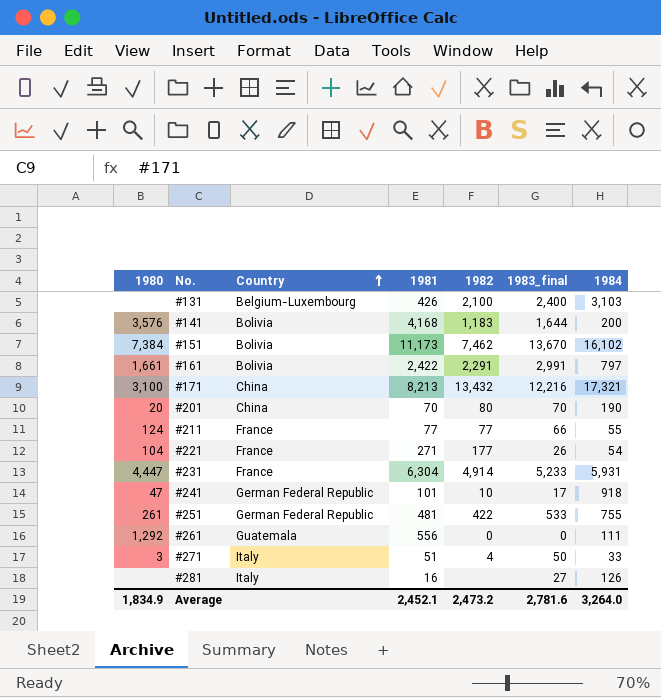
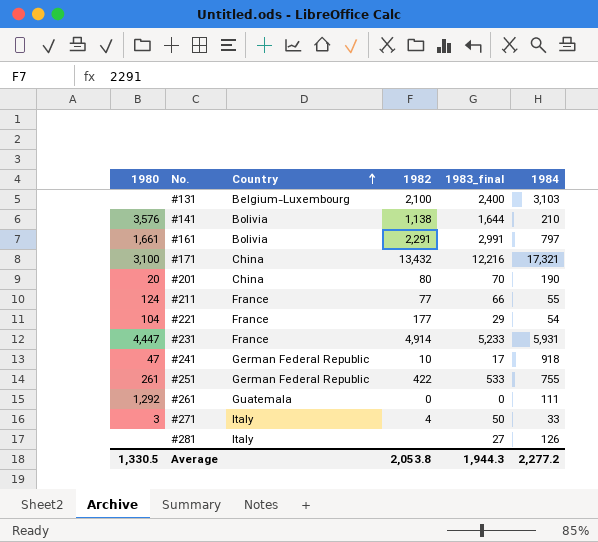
column 1981 | position: 4 -> none
row #151: 7,384 | Bolivia | 11,173 | 7,462 | 13,670 | 16,102 -> none
#141 | 1982: 1,183 -> 1,138
#141 | 1984: 200 -> 210
#221 | 1983_final: 26 -> 29
Average | 1980: 1,834.9 -> 1,330.5
Average | 1982: 2,473.2 -> 2,053.8
Average | 1983_final: 2,781.6 -> 1,944.3
Average | 1984: 3,264.0 -> 2,277.2

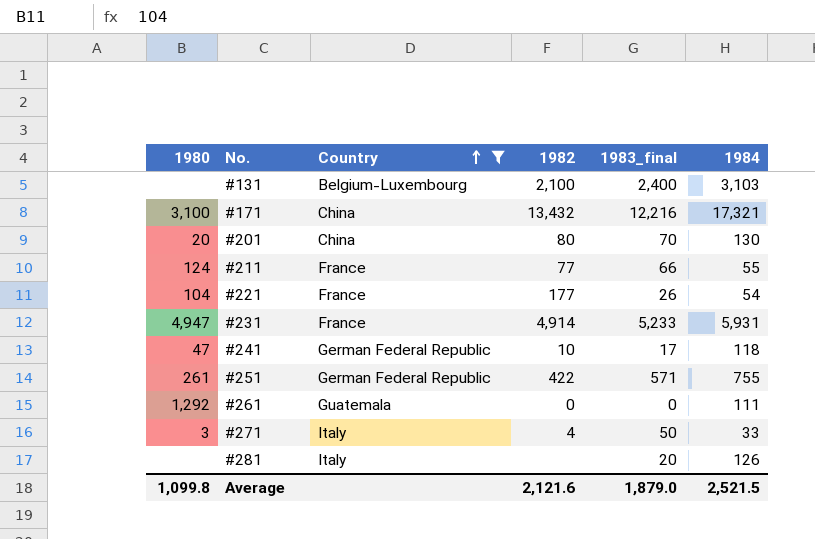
filter: none -> Country != Bolivia
#201 | 1984: 190 -> 130
#221 | 1983_final: 29 -> 26
#231 | 1980: 4,447 -> 4,947
#241 | 1984: 918 -> 118
#251 | 1983_final: 533 -> 571
#281 | 1983_final: 27 -> 20
Average | 1980: 1,330.5 -> 1,099.8
Average | 1982: 2,053.8 -> 2,121.6
Average | 1983_final: 1,944.3 -> 1,879.0
Average | 1984: 2,277.2 -> 2,521.5

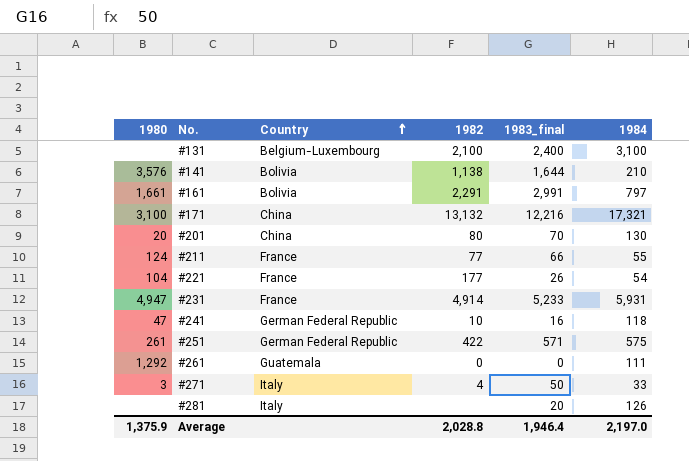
filter: Country != Bolivia -> none
#131 | 1984: 3,103 -> 3,100
#171 | 1982: 13,432 -> 13,132
#241 | 1983_final: 17 -> 16
#251 | 1984: 755 -> 575
Average | 1980: 1,099.8 -> 1,375.9
Average | 1982: 2,121.6 -> 2,028.8
Average | 1983_final: 1,879.0 -> 1,946.4
Average | 1984: 2,521.5 -> 2,197.0

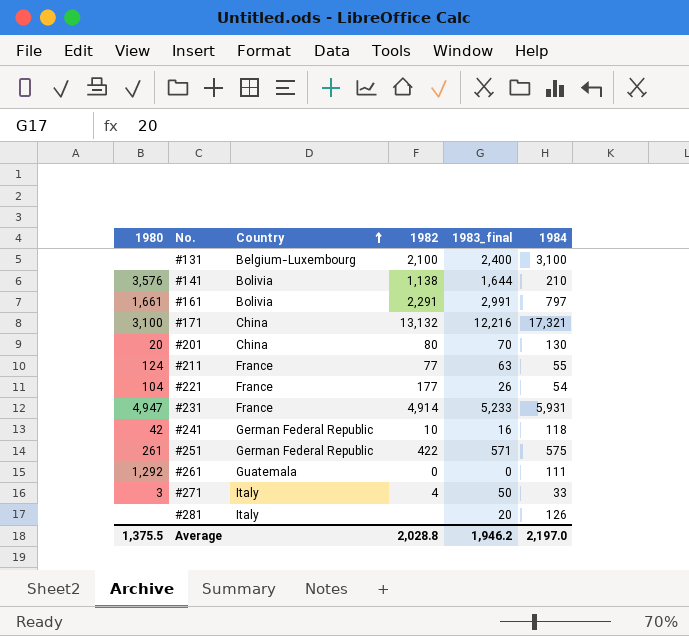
#211 | 1983_final: 66 -> 63
#241 | 1980: 47 -> 42
Average | 1980: 1,375.9 -> 1,375.5
Average | 1983_final: 1,946.4 -> 1,946.2

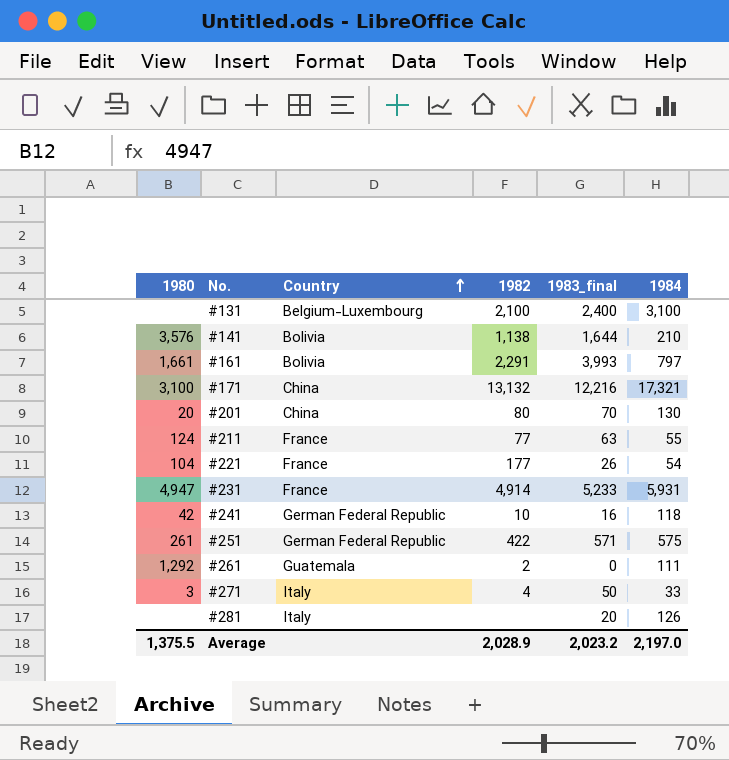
#161 | 1983_final: 2,991 -> 3,993
#261 | 1982: 0 -> 2
Average | 1982: 2,028.8 -> 2,028.9
Average | 1983_final: 1,946.2 -> 2,023.2

